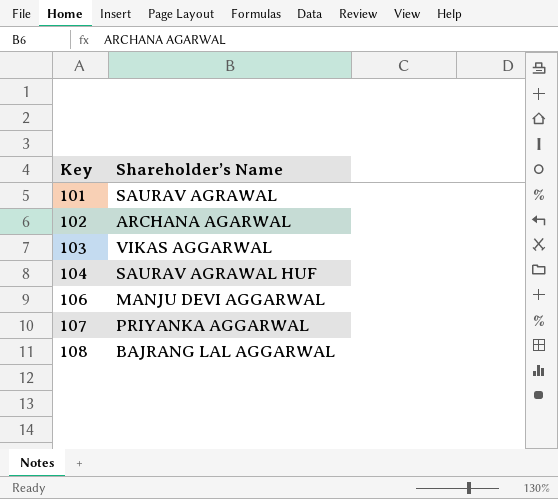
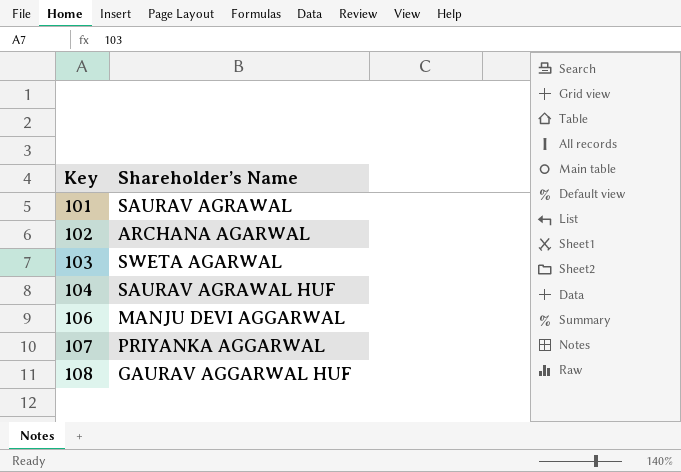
103 | Shareholder’s Name: VIKAS AGGARWAL -> SWETA AGARWAL
108 | Shareholder’s Name: BAJRANG LAL AGGARWAL -> GAURAV AGGARWAL HUF

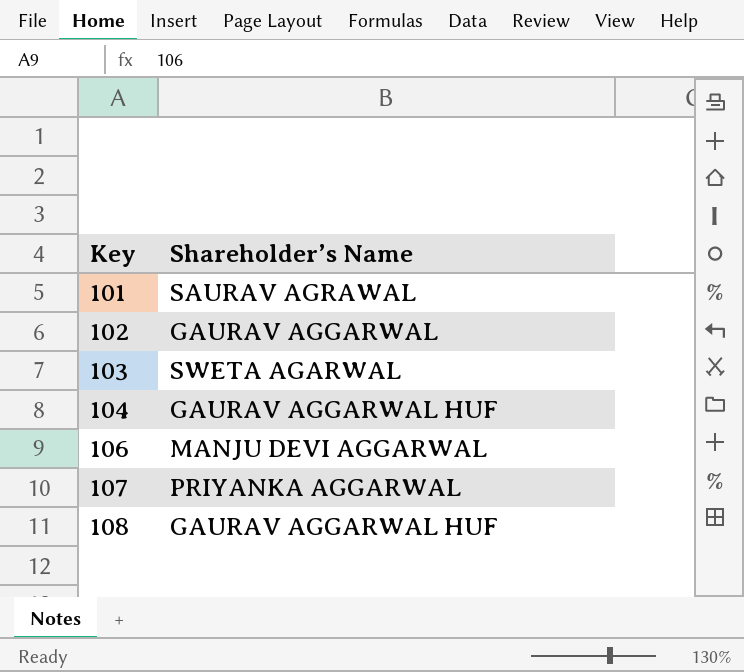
102 | Shareholder’s Name: ARCHANA AGARWAL -> GAURAV AGGARWAL
104 | Shareholder’s Name: SAURAV AGRAWAL HUF -> GAURAV AGGARWAL HUF

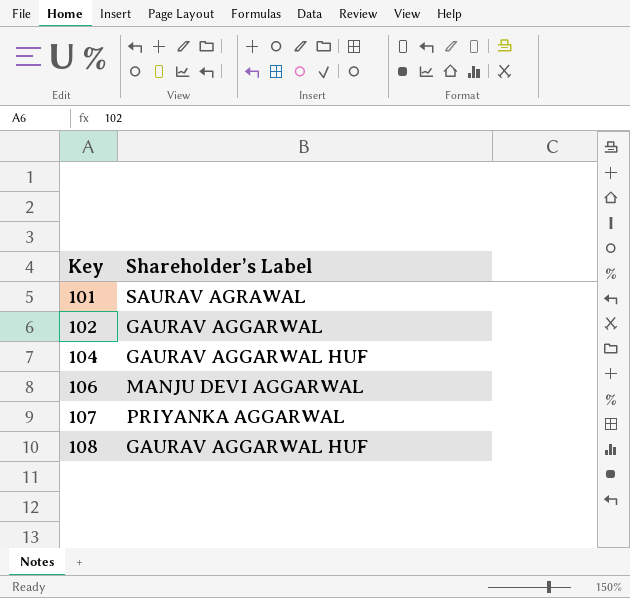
column name: Shareholder’s Name -> Shareholder’s Label
row 103: SWETA AGARWAL -> none

